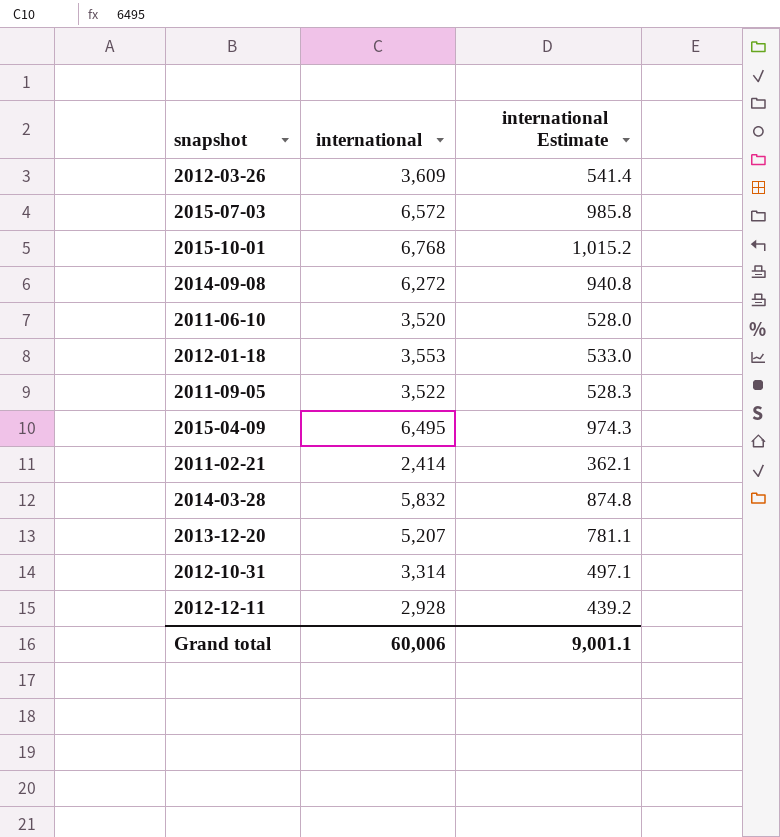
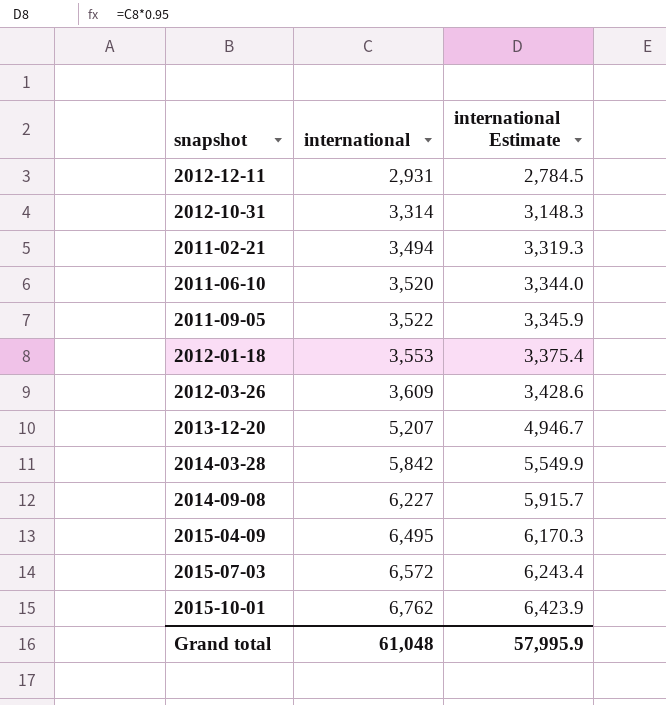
row order: none -> international ascending
column international Estimate | formula: [international] * 0.15 -> [international] * 0.95
2012-12-11 | international: 2,928 -> 2,931
2011-02-21 | international: 2,414 -> 3,494
2014-03-28 | international: 5,832 -> 5,842
2014-09-08 | international: 6,272 -> 6,227
2015-10-01 | international: 6,768 -> 6,762
Grand total | international: 60,006 -> 61,048
Grand total | international Estimate: 9,001.1 -> 57,995.9

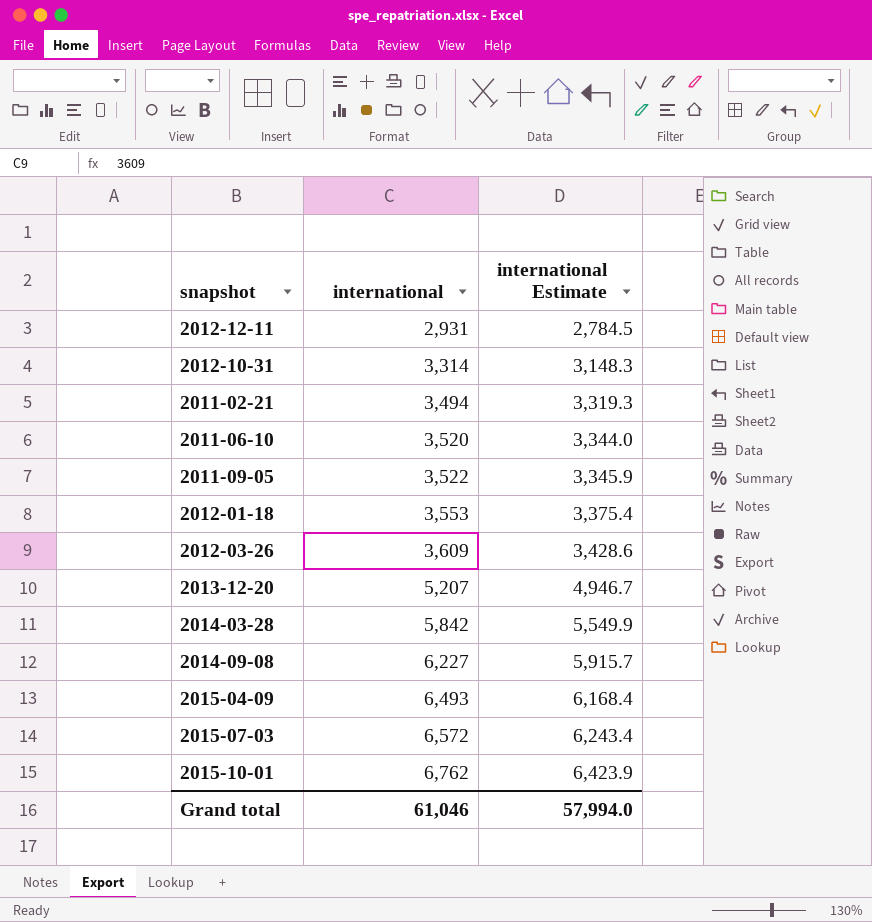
2015-04-09 | international: 6,495 -> 6,493
2015-04-09 | international Estimate: 6,170.3 -> 6,168.4
Grand total | international: 61,048 -> 61,046
Grand total | international Estimate: 57,995.9 -> 57,994.0

